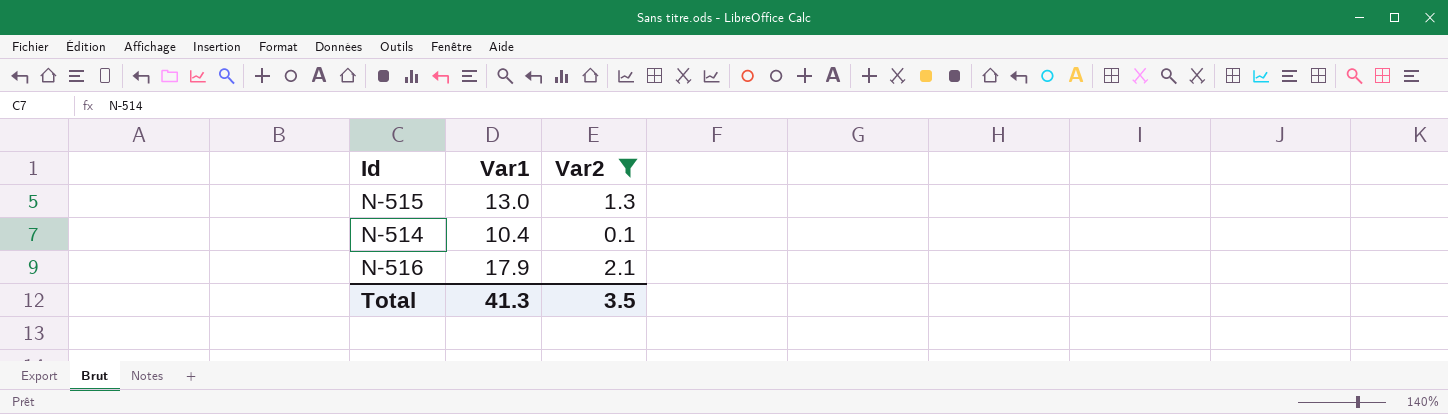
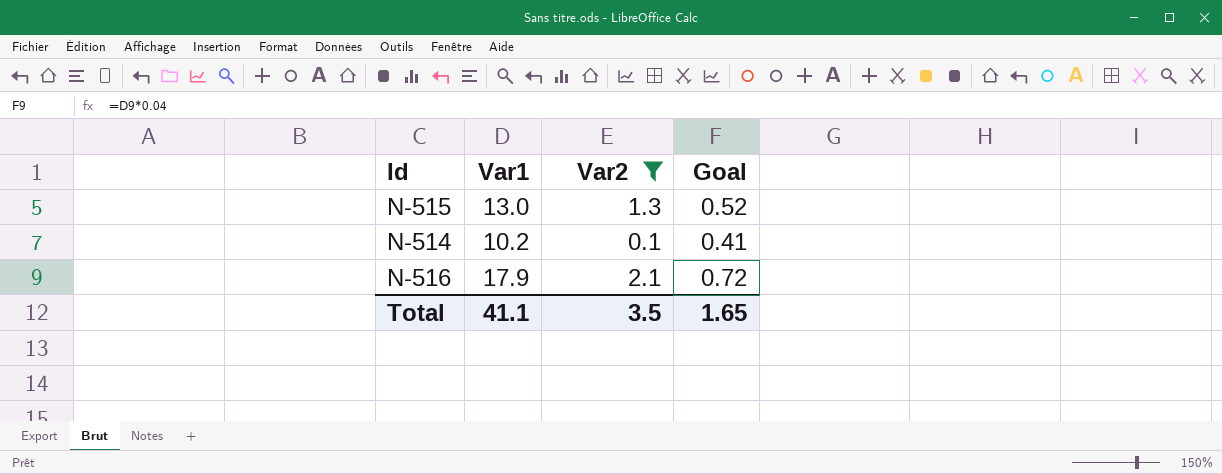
column Goal | formula: none -> [Var1] * 0.04
N-514 | Var1: 10.4 -> 10.2
Total | Var1: 41.3 -> 41.1

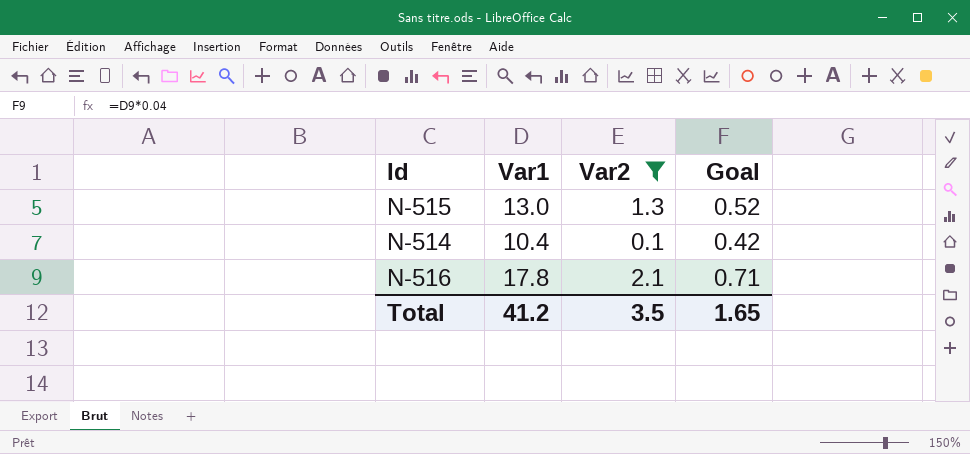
N-514 | Var1: 10.2 -> 10.4
N-514 | Goal: 0.41 -> 0.42
N-516 | Var1: 17.9 -> 17.8
N-516 | Goal: 0.72 -> 0.71
Total | Var1: 41.1 -> 41.2

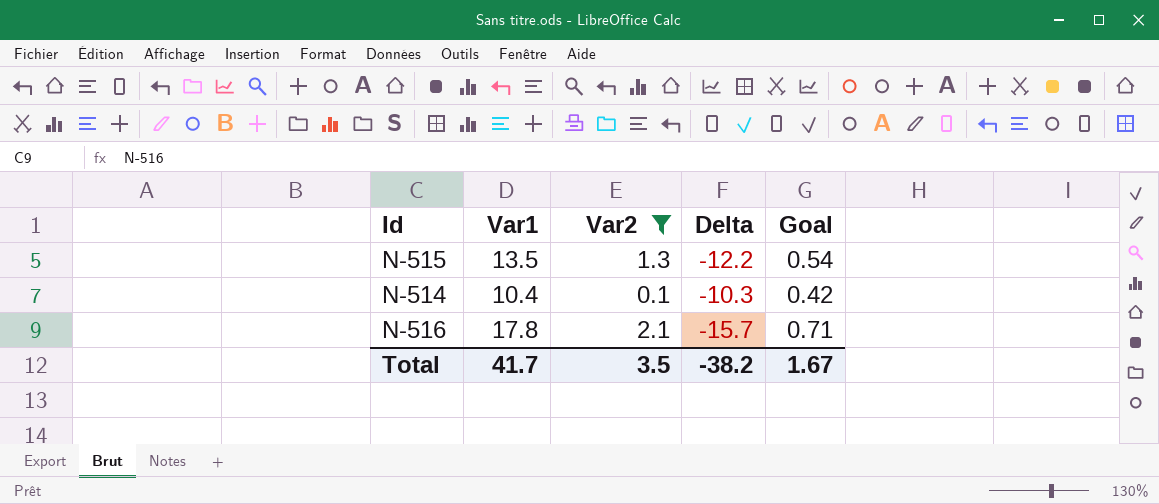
column Delta | formula: none -> [Var2] - [Var1]
N-515 | Var1: 13.0 -> 13.5
N-515 | Goal: 0.52 -> 0.54
Total | Var1: 41.2 -> 41.7
Total | Goal: 1.65 -> 1.67

